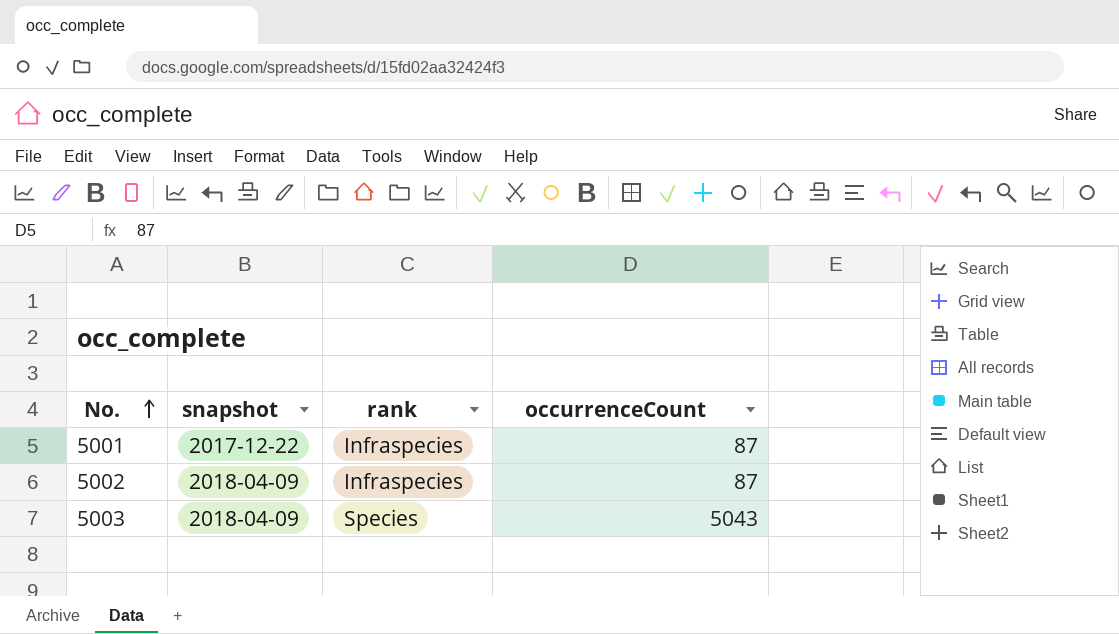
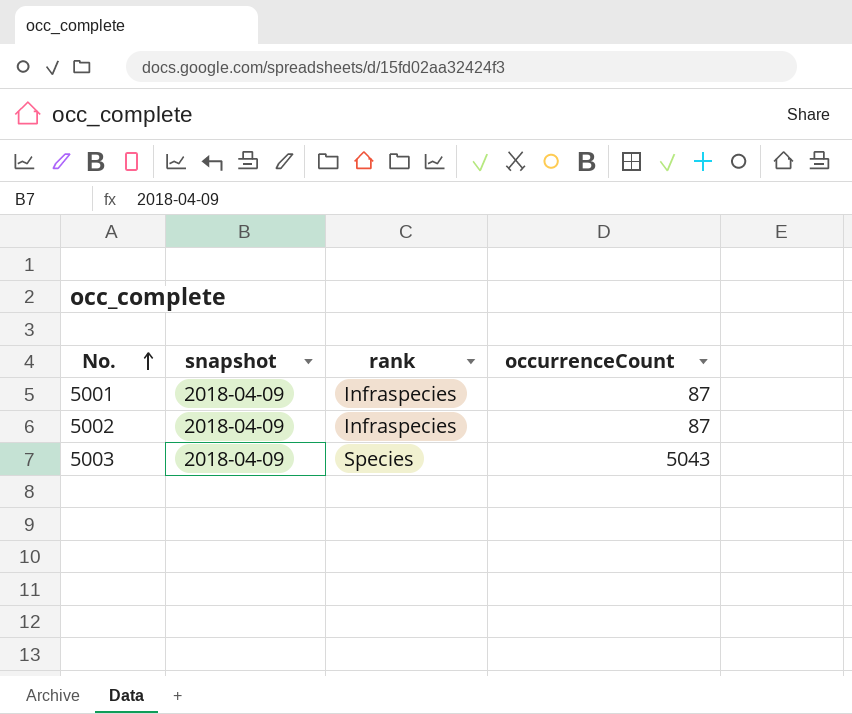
5001 | snapshot: 2017-12-22 -> 2018-04-09

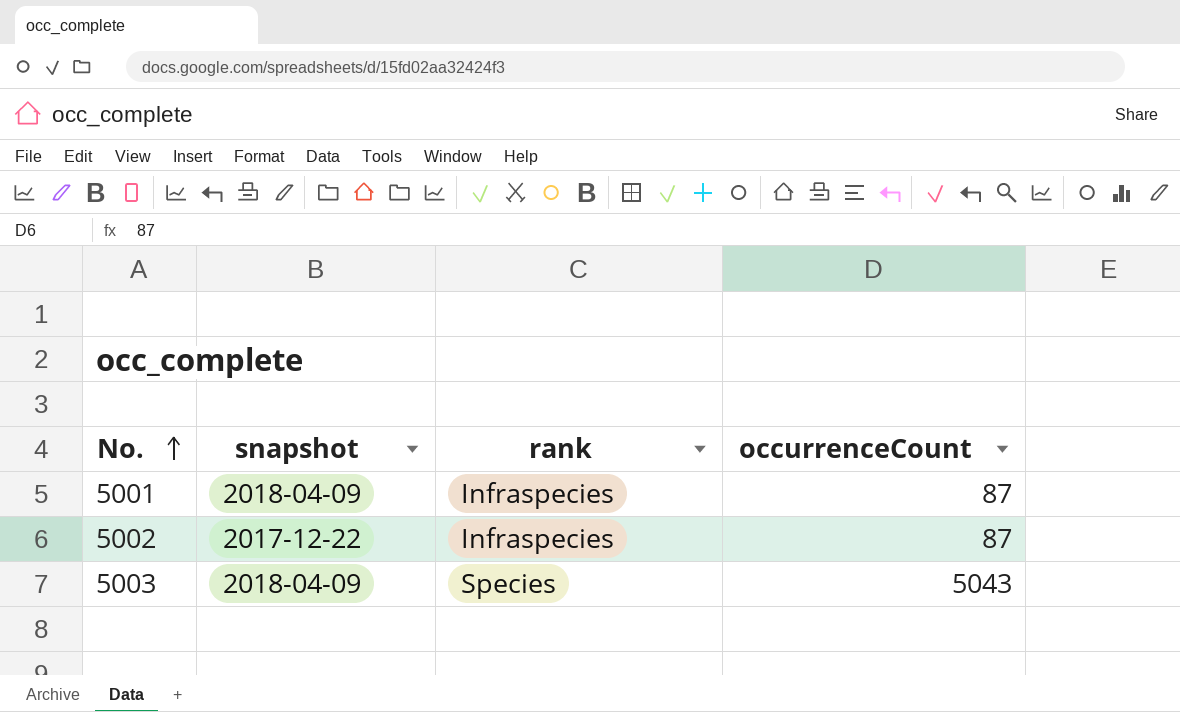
5002 | snapshot: 2018-04-09 -> 2017-12-22

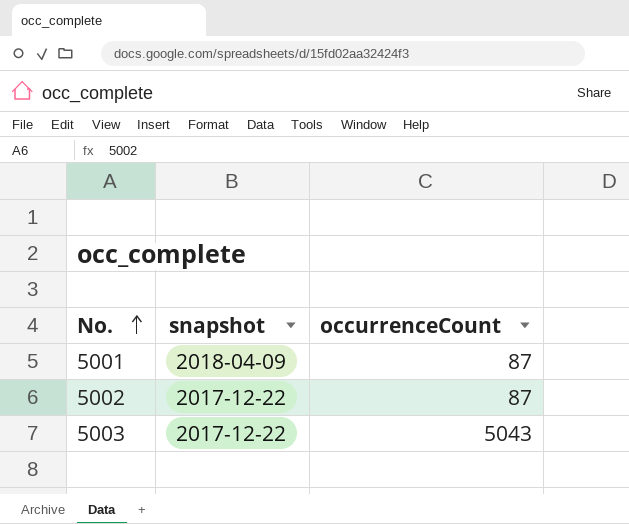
column rank | position: 3 -> none
5003 | snapshot: 2018-04-09 -> 2017-12-22

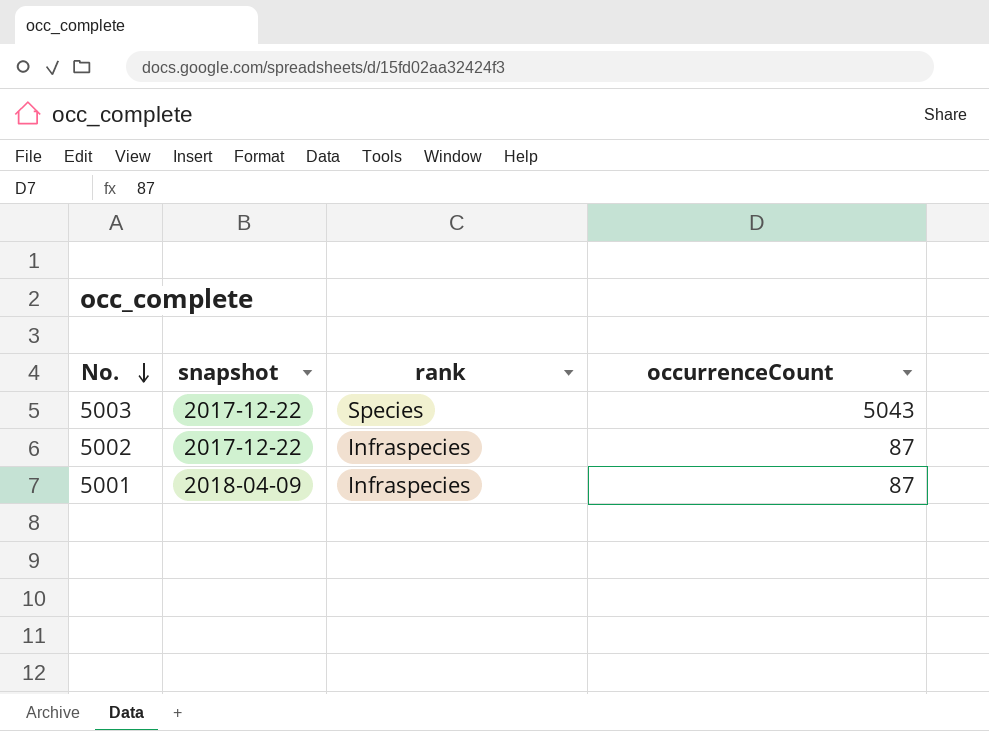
row order: No. ascending -> No. descending
column rank | position: none -> 3

